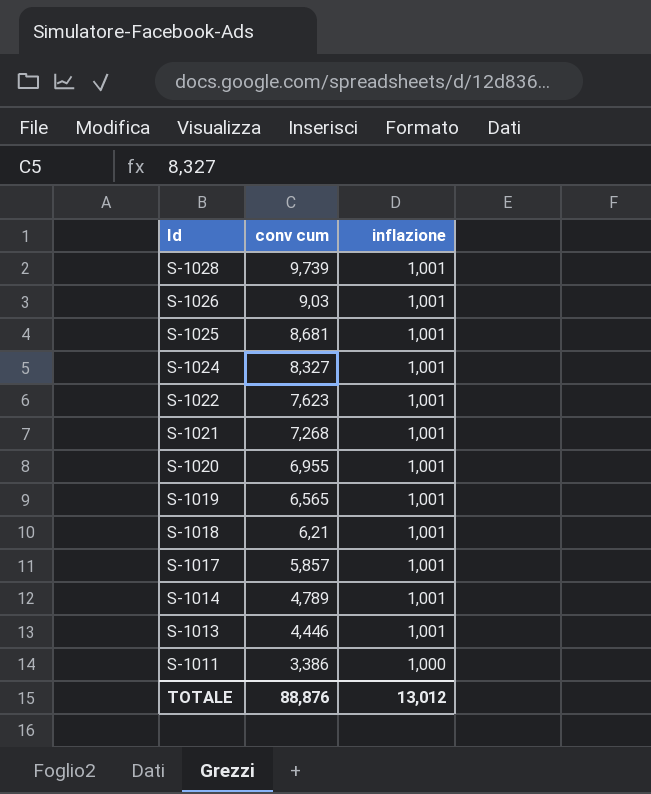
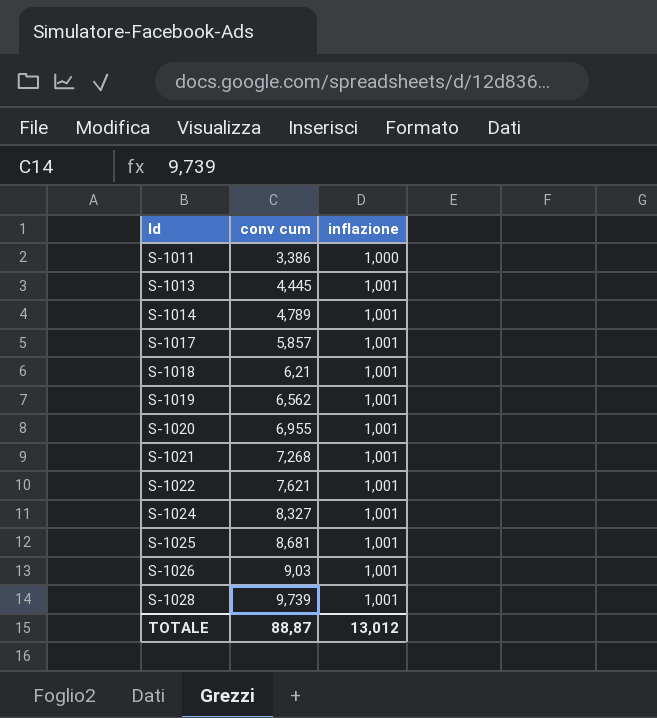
row order: Id descending -> Id ascending
S-1013 | conv cum: 4,446 -> 4,445
S-1019 | conv cum: 6,565 -> 6,562
S-1022 | conv cum: 7,623 -> 7,621
TOTALE | conv cum: 88,876 -> 88,87

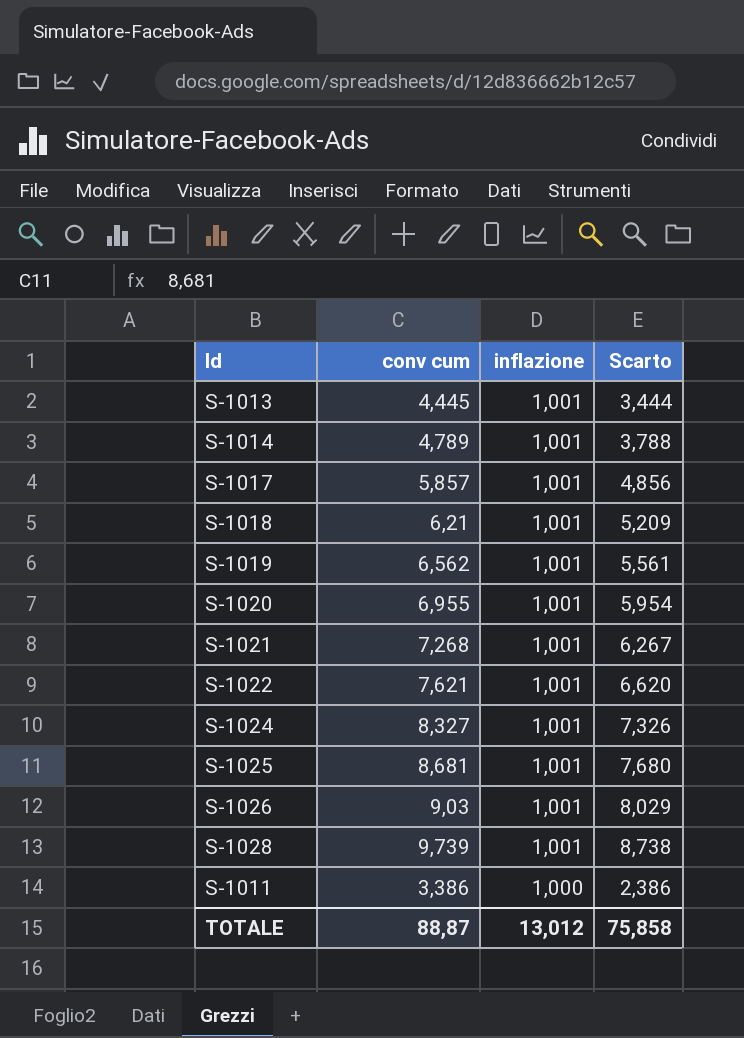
row order: Id ascending -> inflazione descending
column Scarto | formula: none -> [conv cum] - [inflazione]

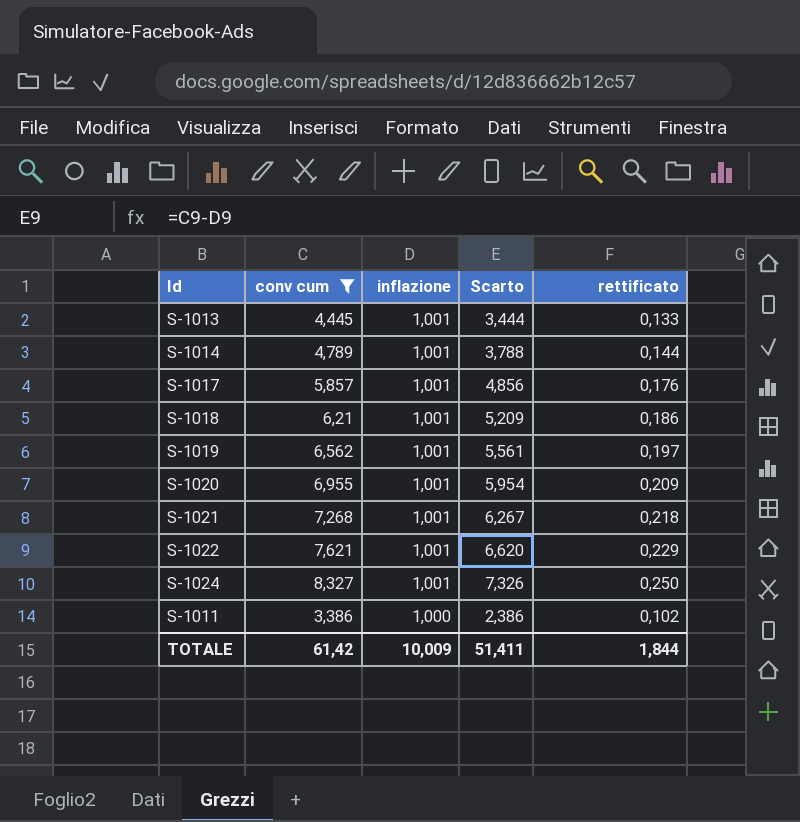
filter: none -> conv cum <= 8,327
column rettificato | formula: none -> [conv cum] * 0,03
TOTALE | conv cum: 88,87 -> 61,42
TOTALE | inflazione: 13,012 -> 10,009
TOTALE | Scarto: 75,858 -> 51,411

